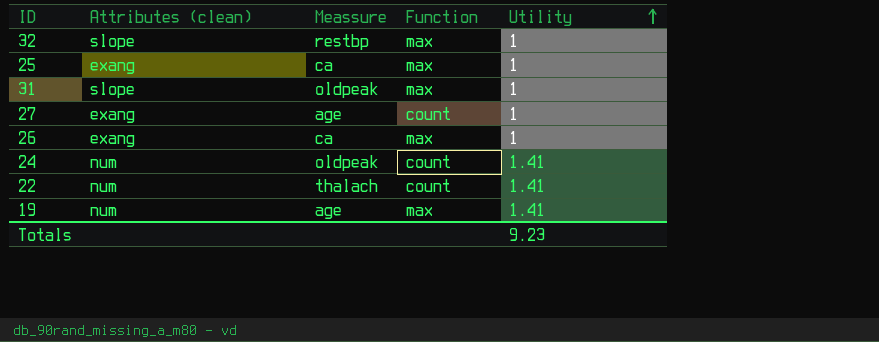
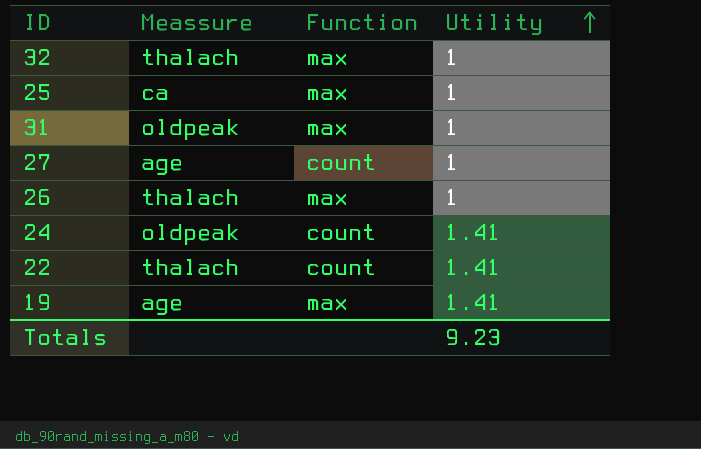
column Attributes (clean) | position: 2 -> none
32 | Meassure: restbp -> thalach
26 | Meassure: ca -> thalach

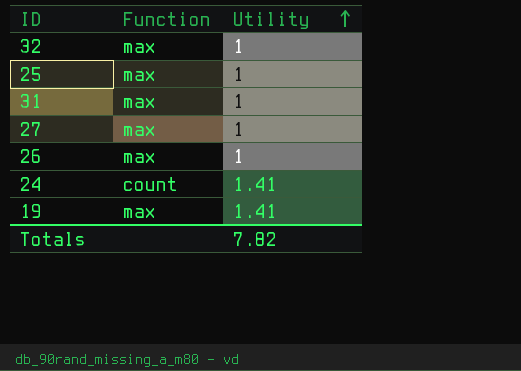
column Meassure | position: 2 -> none
row 22: thalach | count | 1.41 -> none
27 | Function: count -> max
Totals | Utility: 9.23 -> 7.82

